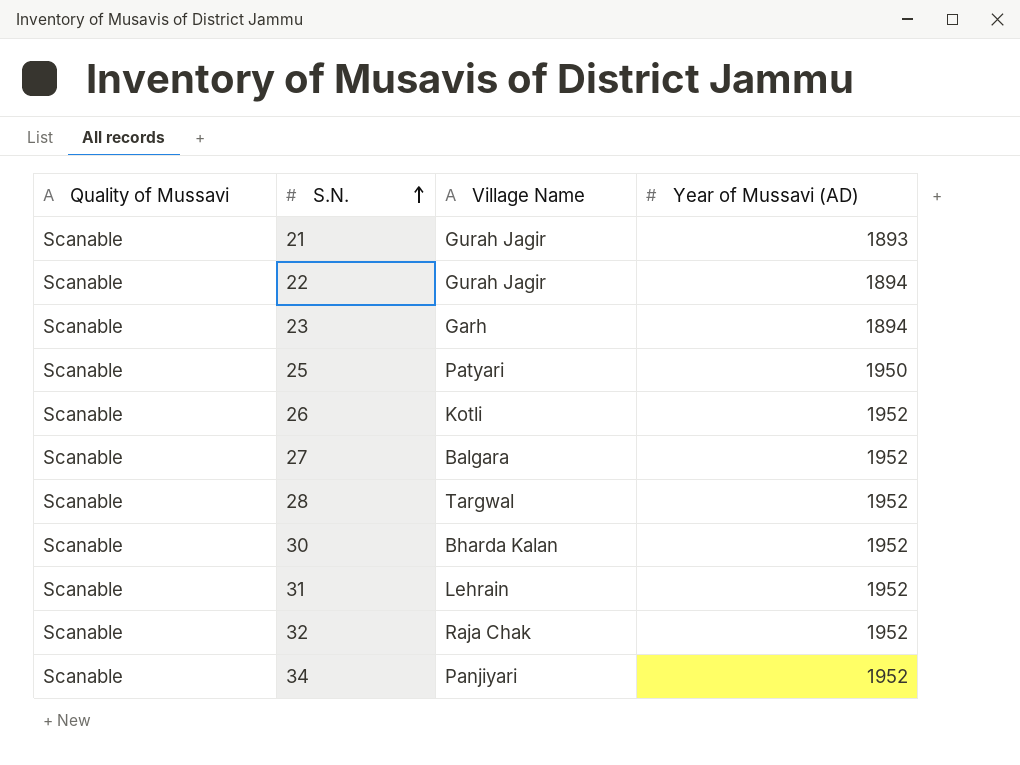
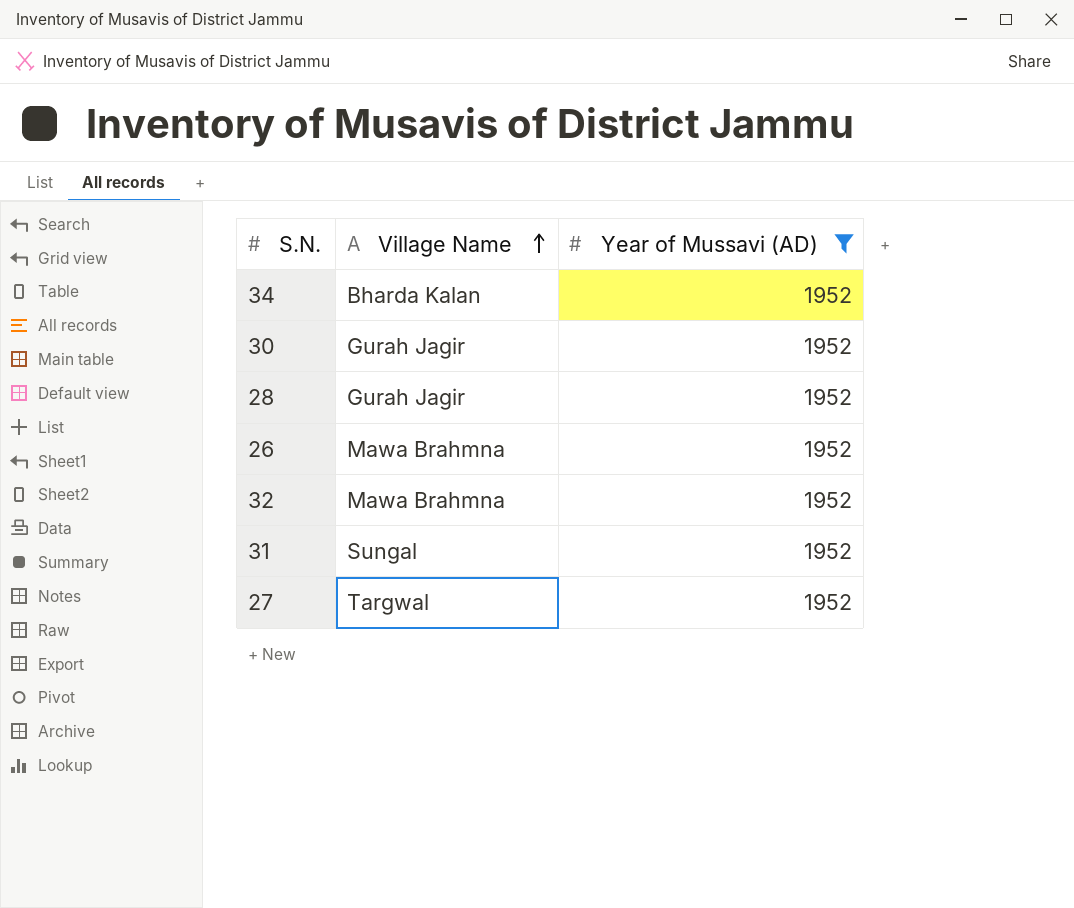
filter: none -> Year of Mussavi (AD) = 1952
row order: S.N. ascending -> Village Name ascending
column Quality of Mussavi | position: 1 -> none
34 | Village Name: Panjiyari -> Bharda Kalan
30 | Village Name: Bharda Kalan -> Gurah Jagir
28 | Village Name: Targwal -> Gurah Jagir
26 | Village Name: Kotli -> Mawa Brahmna
32 | Village Name: Raja Chak -> Mawa Brahmna
31 | Village Name: Lehrain -> Sungal
27 | Village Name: Balgara -> Targwal

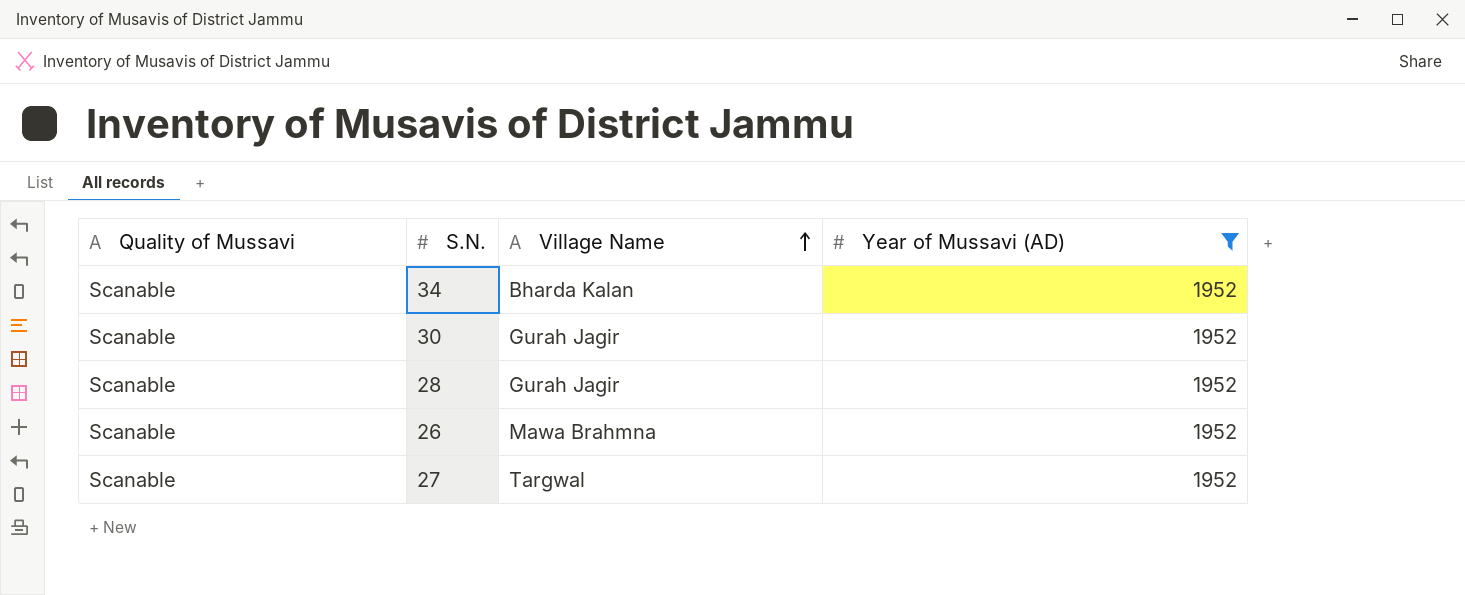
column Quality of Mussavi | position: none -> 1
row 32: Mawa Brahmna | 1952 -> none
row 31: Sungal | 1952 -> none

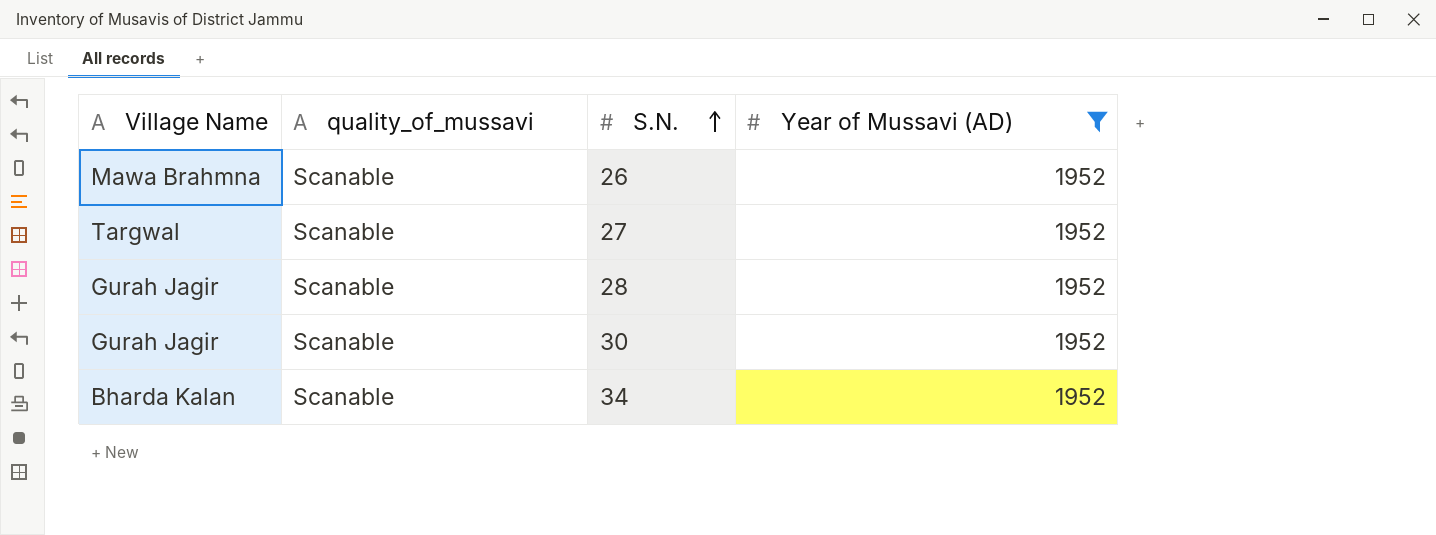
row order: Village Name ascending -> S.N. ascending
column Village Name | position: 3 -> 1
column name: Quality of Mussavi -> quality_of_mussavi

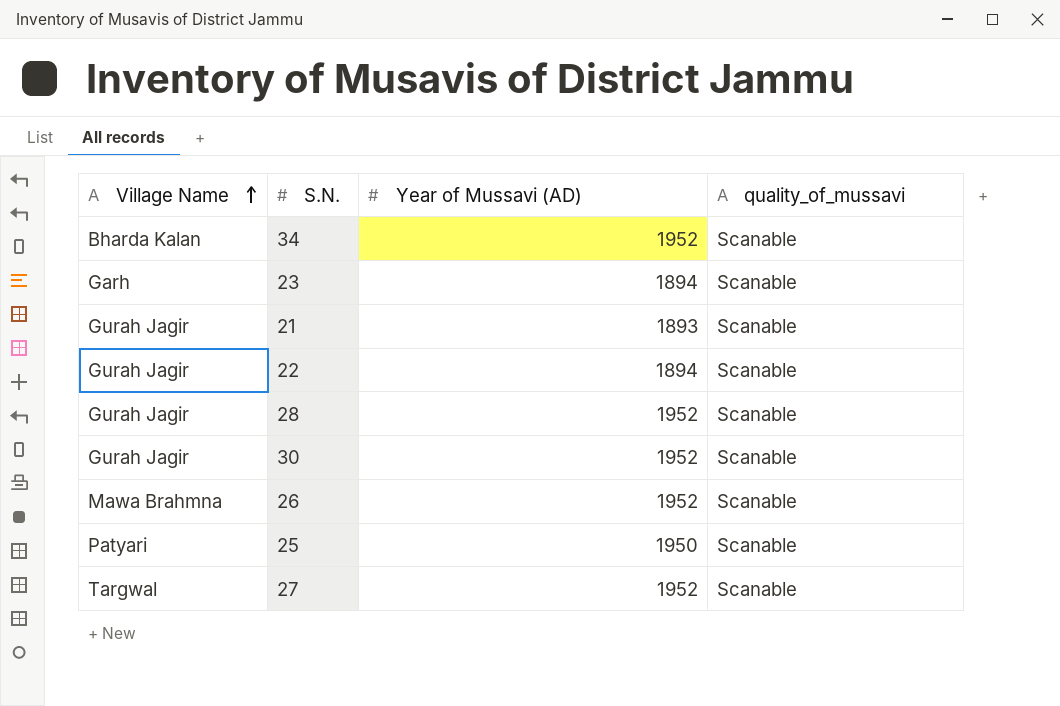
filter: Year of Mussavi (AD) = 1952 -> none
row order: S.N. ascending -> Village Name ascending
column quality_of_mussavi | position: 2 -> 4

